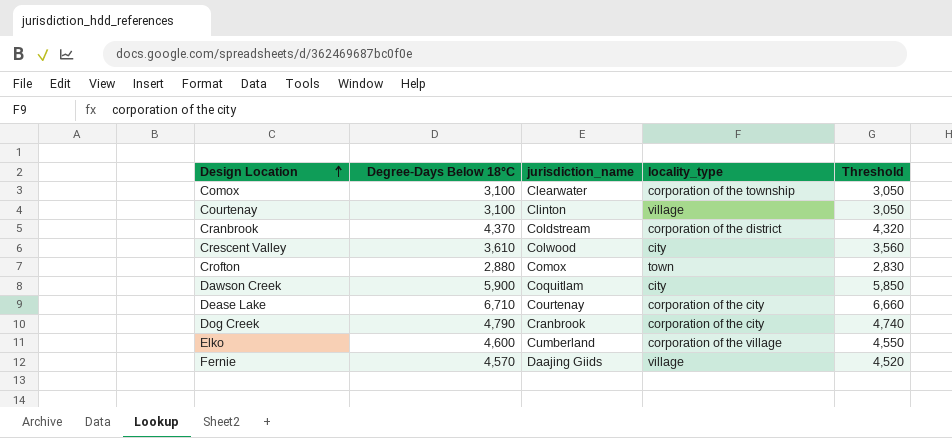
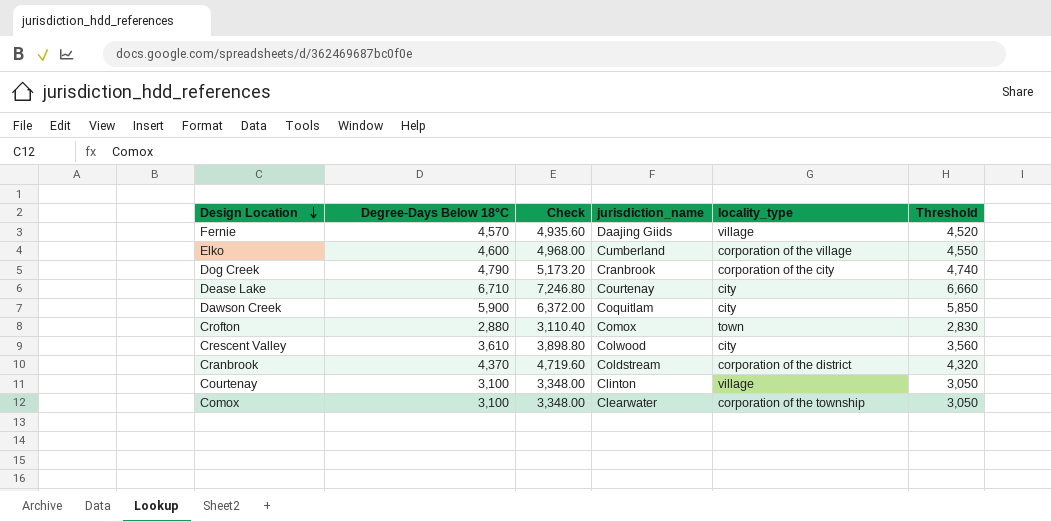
row order: Design Location ascending -> Design Location descending
column Check | formula: none -> [Degree-Days Below 18°C] * 1.08
Dease Lake | locality_type: corporation of the city -> city

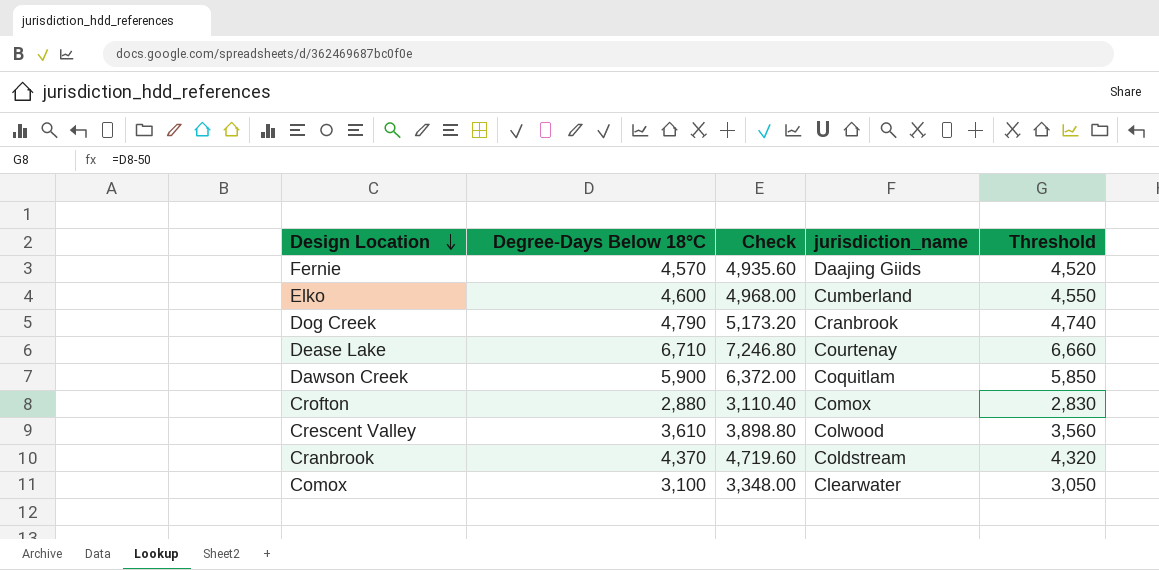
column locality_type | position: 5 -> none
row Courtenay: 3,100 | 3,348.00 | Clinton | village | 3,050 -> none

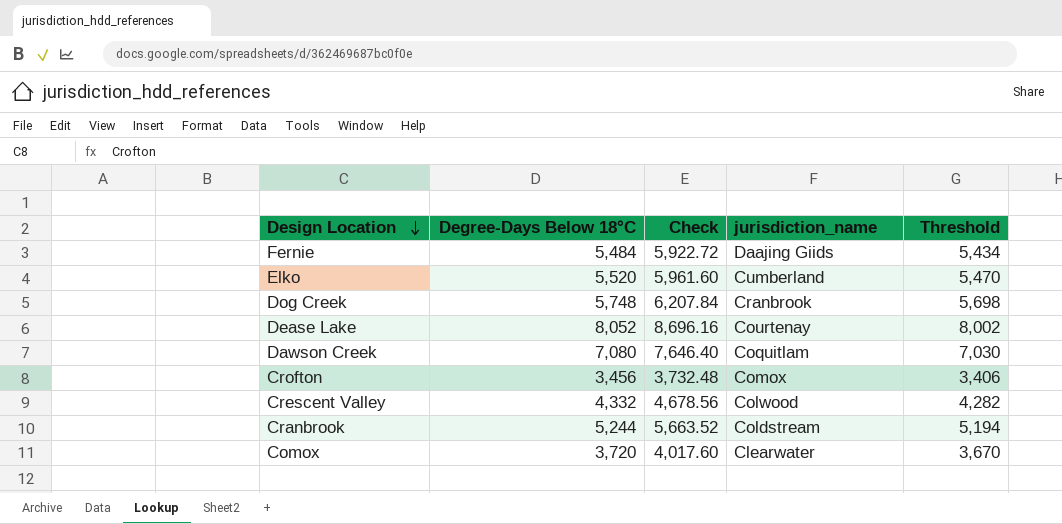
Fernie | Degree-Days Below 18°C: 4,570 -> 5,484
Fernie | Check: 4,935.60 -> 5,922.72
Fernie | Threshold: 4,520 -> 5,434
Elko | Degree-Days Below 18°C: 4,600 -> 5,520
Elko | Check: 4,968.00 -> 5,961.60
Elko | Threshold: 4,550 -> 5,470
Dog Creek | Degree-Days Below 18°C: 4,790 -> 5,748
Dog Creek | Check: 5,173.20 -> 6,207.84
Dog Creek | Threshold: 4,740 -> 5,698
Dease Lake | Degree-Days Below 18°C: 6,710 -> 8,052
Dease Lake | Check: 7,246.80 -> 8,696.16
Dease Lake | Threshold: 6,660 -> 8,002
Dawson Creek | Degree-Days Below 18°C: 5,900 -> 7,080
Dawson Creek | Check: 6,372.00 -> 7,646.40
Dawson Creek | Threshold: 5,850 -> 7,030
Crofton | Degree-Days Below 18°C: 2,880 -> 3,456
Crofton | Check: 3,110.40 -> 3,732.48
Crofton | Threshold: 2,830 -> 3,406
Crescent Valley | Degree-Days Below 18°C: 3,610 -> 4,332
Crescent Valley | Check: 3,898.80 -> 4,678.56
Crescent Valley | Threshold: 3,560 -> 4,282
Cranbrook | Degree-Days Below 18°C: 4,370 -> 5,244
Cranbrook | Check: 4,719.60 -> 5,663.52
Cranbrook | Threshold: 4,320 -> 5,194
Comox | Degree-Days Below 18°C: 3,100 -> 3,720
Comox | Check: 3,348.00 -> 4,017.60
Comox | Threshold: 3,050 -> 3,670

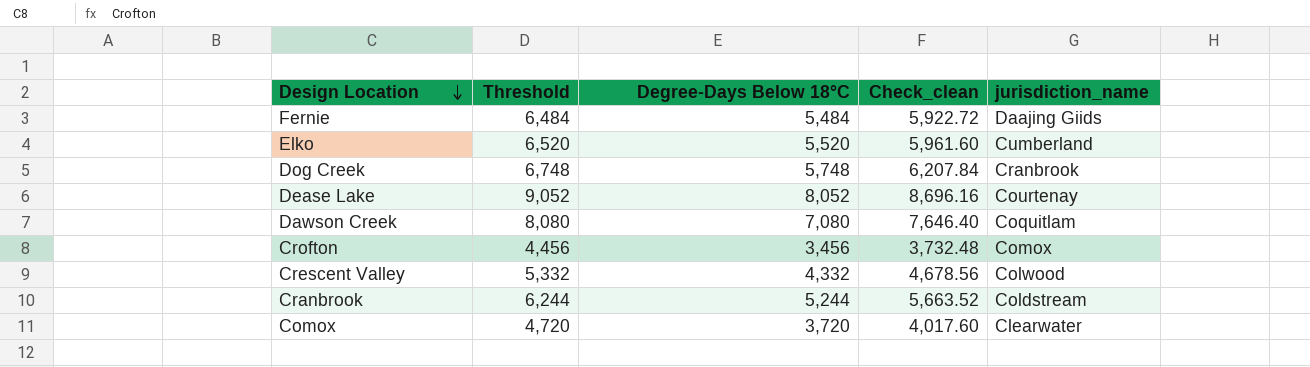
column Threshold | formula: [Degree-Days Below 18°C] - 50 -> [Degree-Days Below 18°C] + 1000
column Threshold | position: 5 -> 2
column name: Check -> Check_clean

